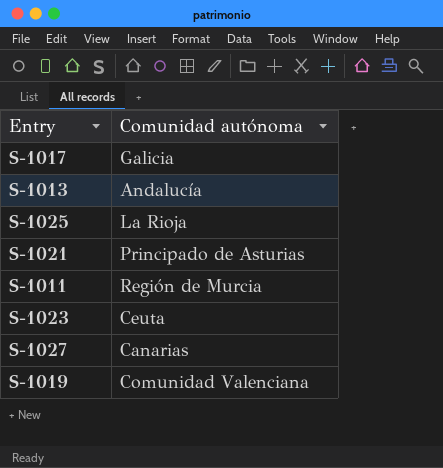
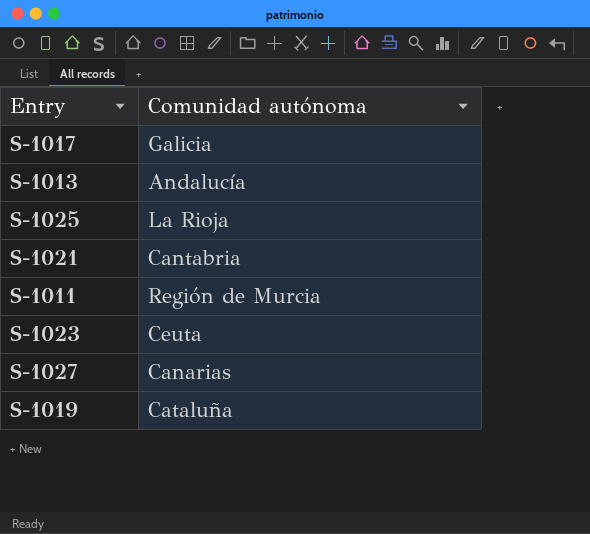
S-1021 | Comunidad autónoma: Principado de Asturias -> Cantabria
S-1019 | Comunidad autónoma: Comunidad Valenciana -> Cataluña

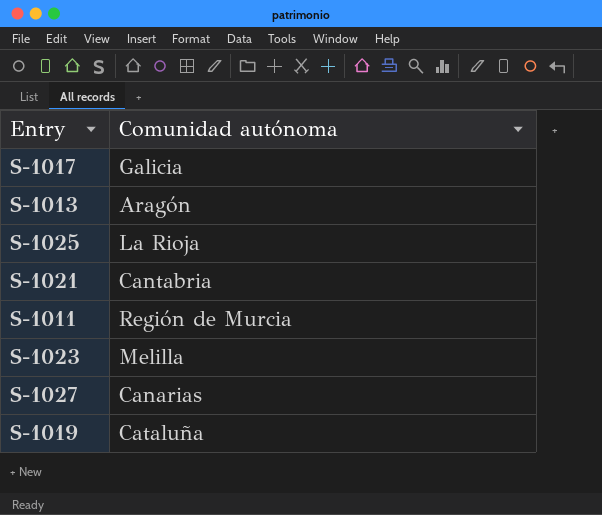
S-1013 | Comunidad autónoma: Andalucía -> Aragón
S-1023 | Comunidad autónoma: Ceuta -> Melilla

